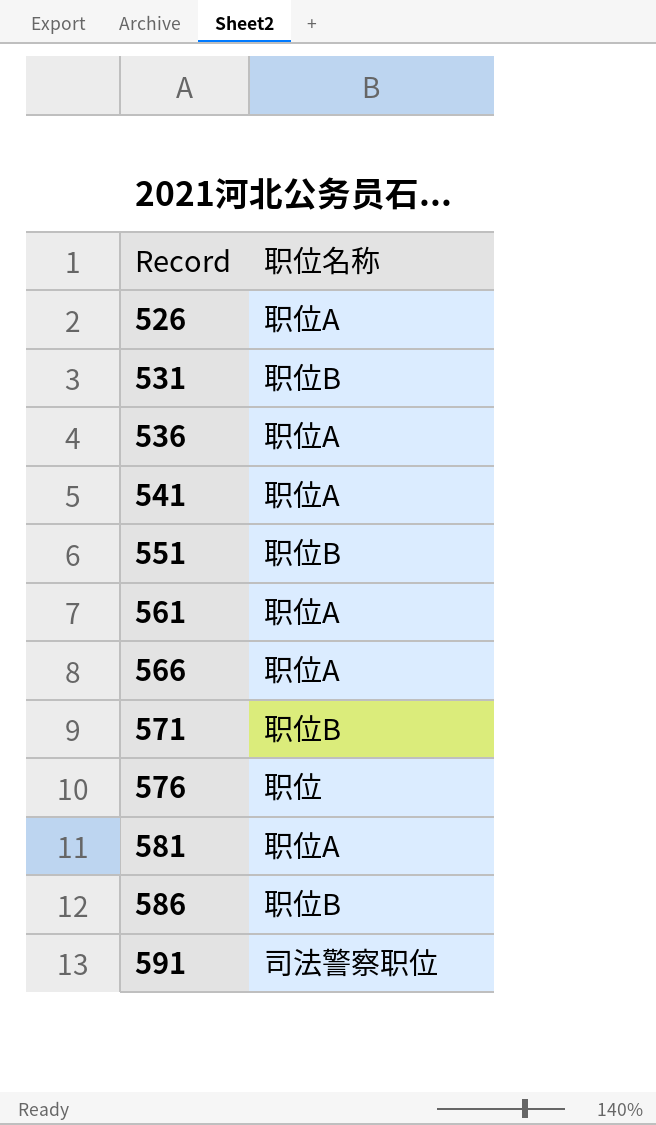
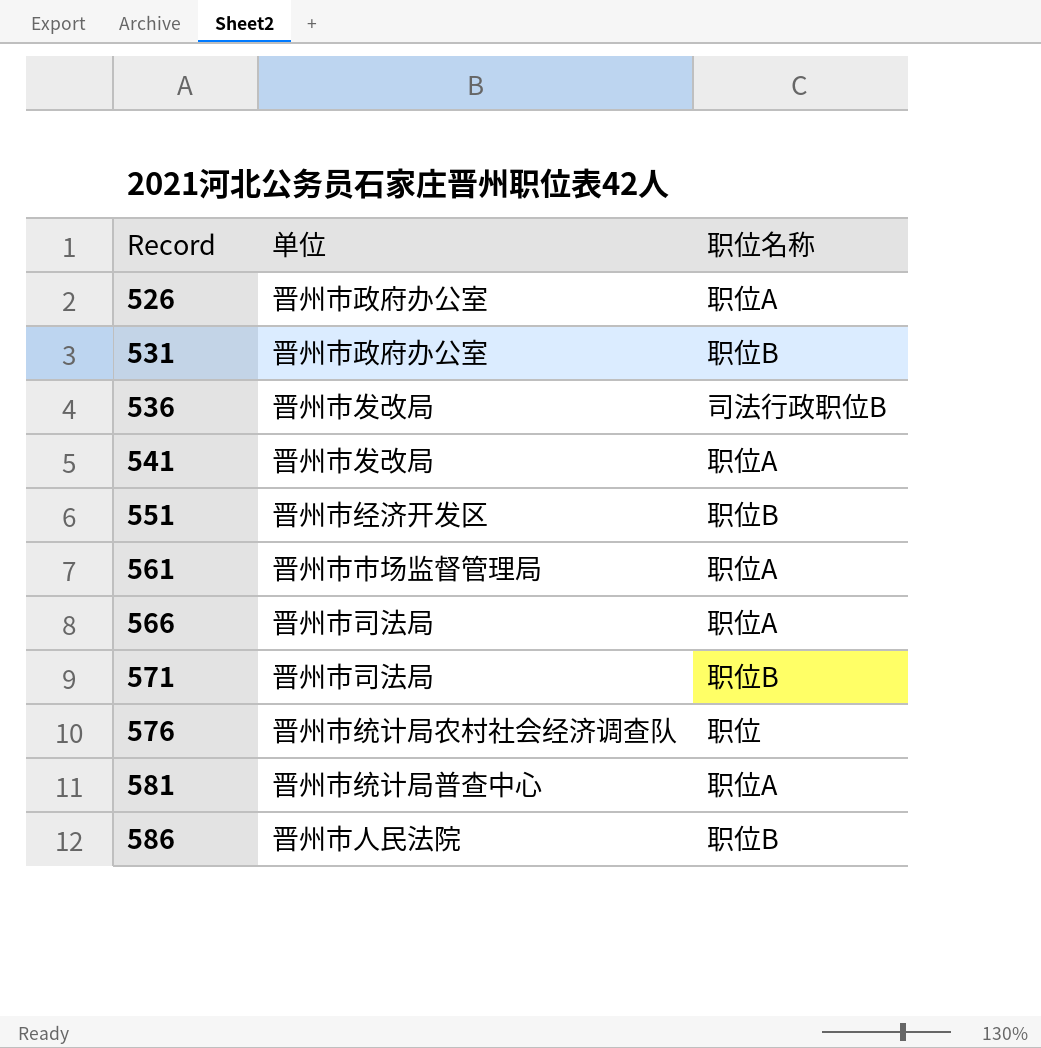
column 单位 | position: none -> 2
row 591: 司法警察职位 -> none
536 | 职位名称: 职位A -> 司法行政职位B

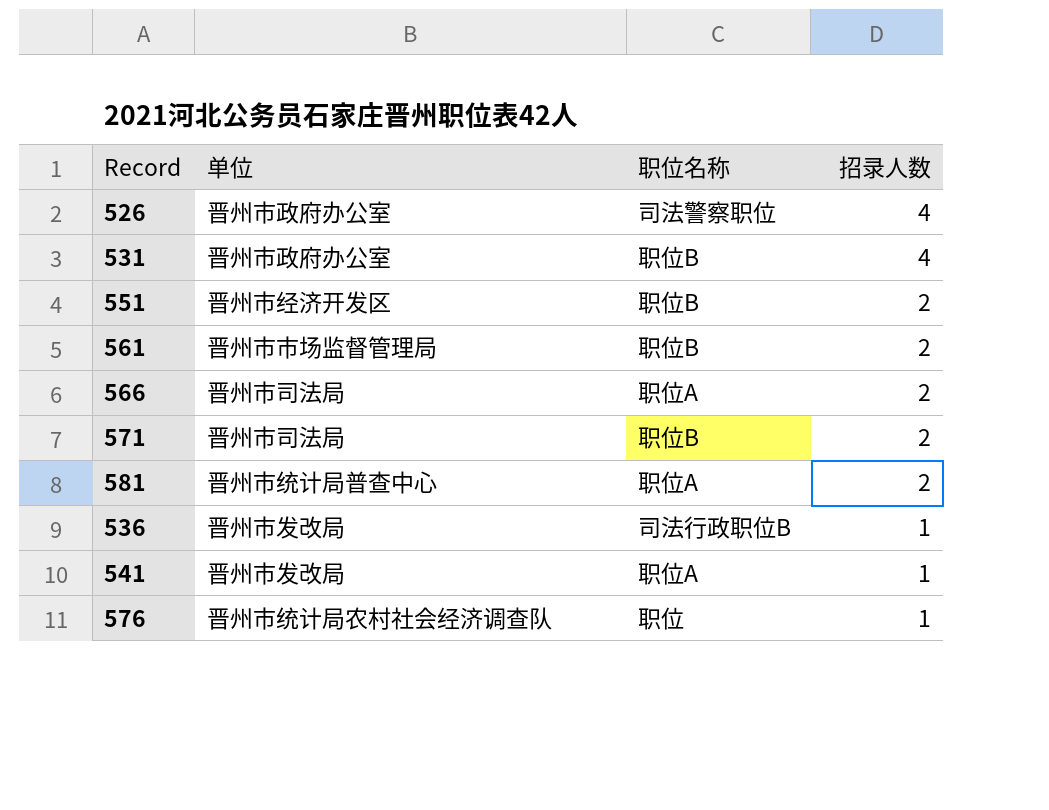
row order: Record ascending -> 招录人数 descending
column 招录人数 | position: none -> 4
row 586: 晋州市人民法院 | 职位B -> none
526 | 职位名称: 职位A -> 司法警察职位
561 | 职位名称: 职位A -> 职位B

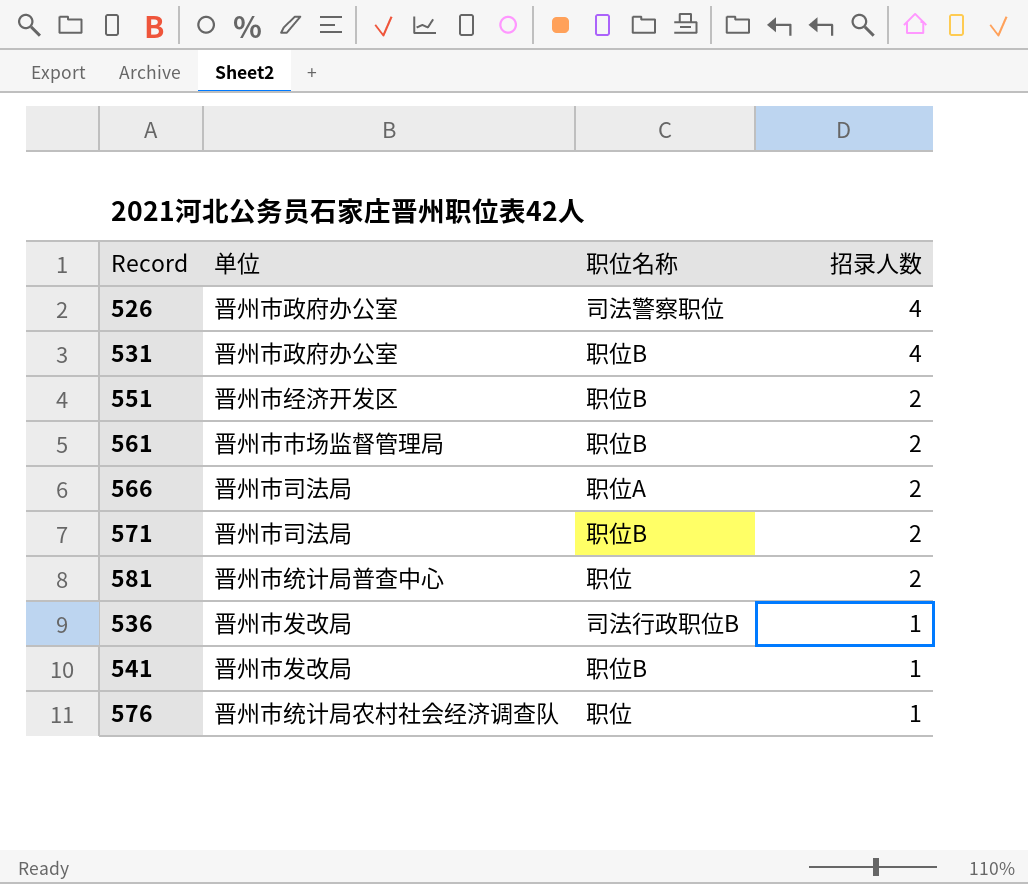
581 | 职位名称: 职位A -> 职位
541 | 职位名称: 职位A -> 职位B

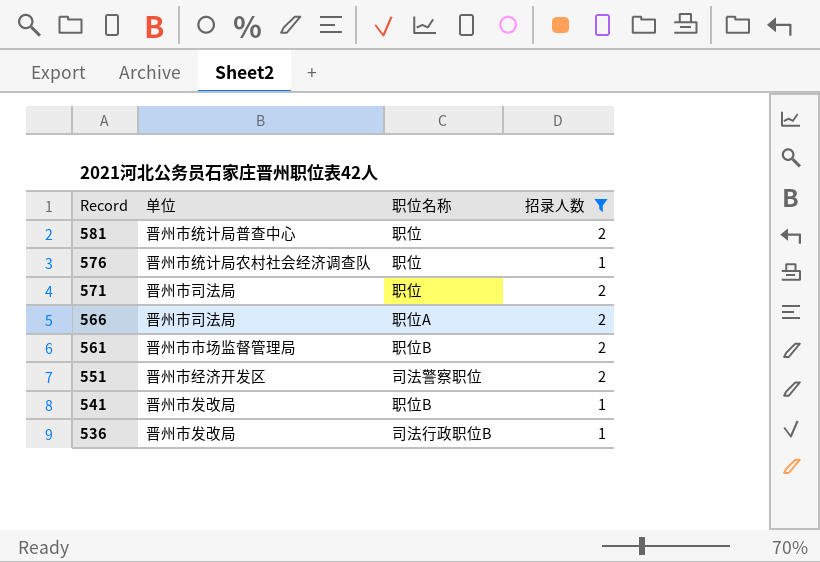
filter: none -> 招录人数 != 4
row order: 招录人数 descending -> Record descending
571 | 职位名称: 职位B -> 职位
551 | 职位名称: 职位B -> 司法警察职位

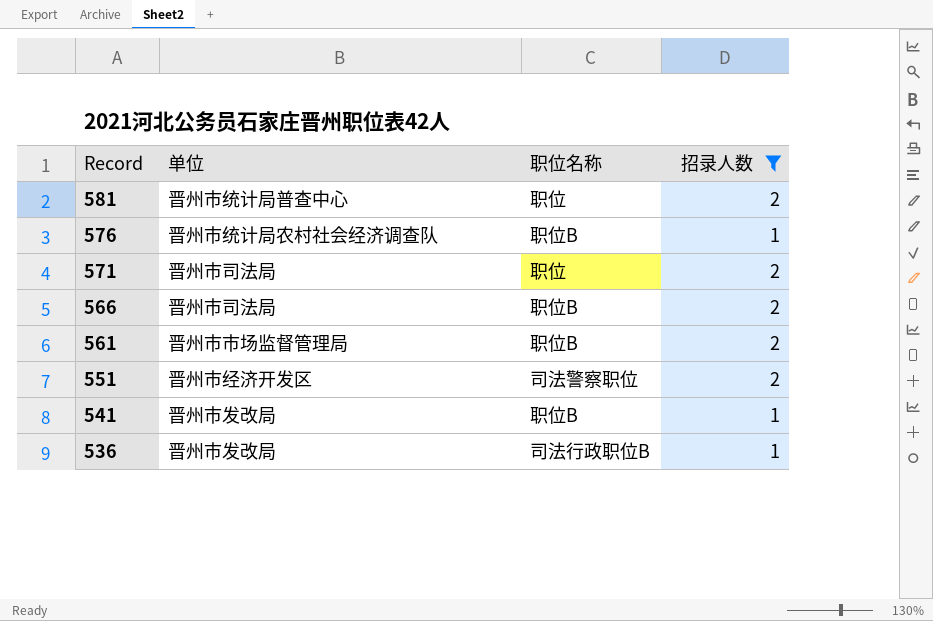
576 | 职位名称: 职位 -> 职位B
566 | 职位名称: 职位A -> 职位B

